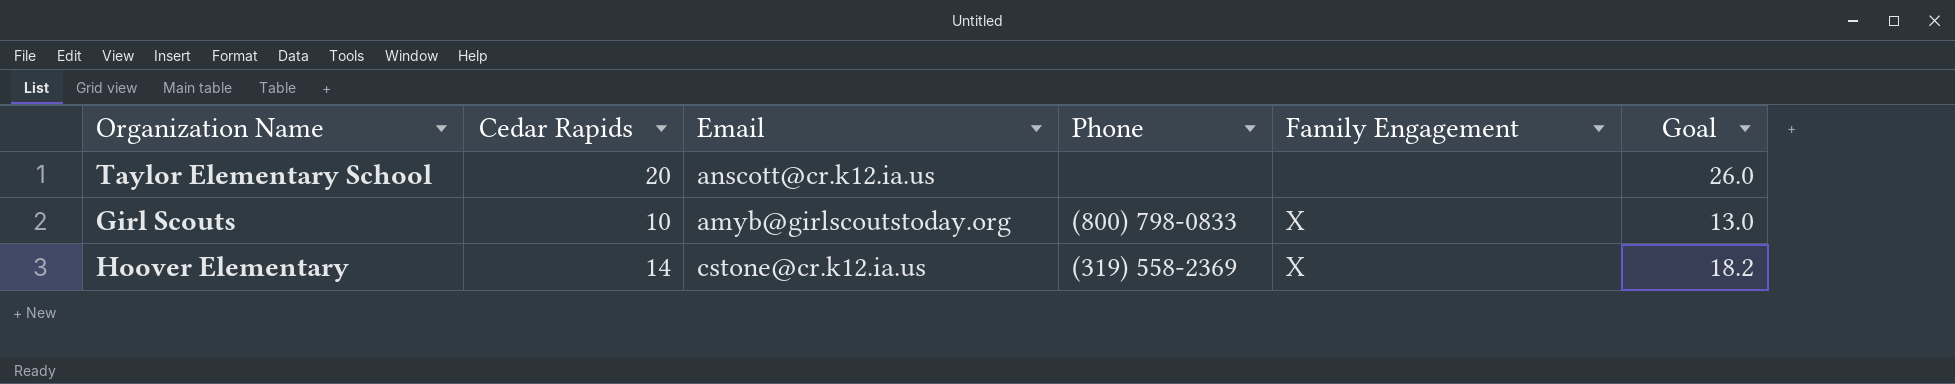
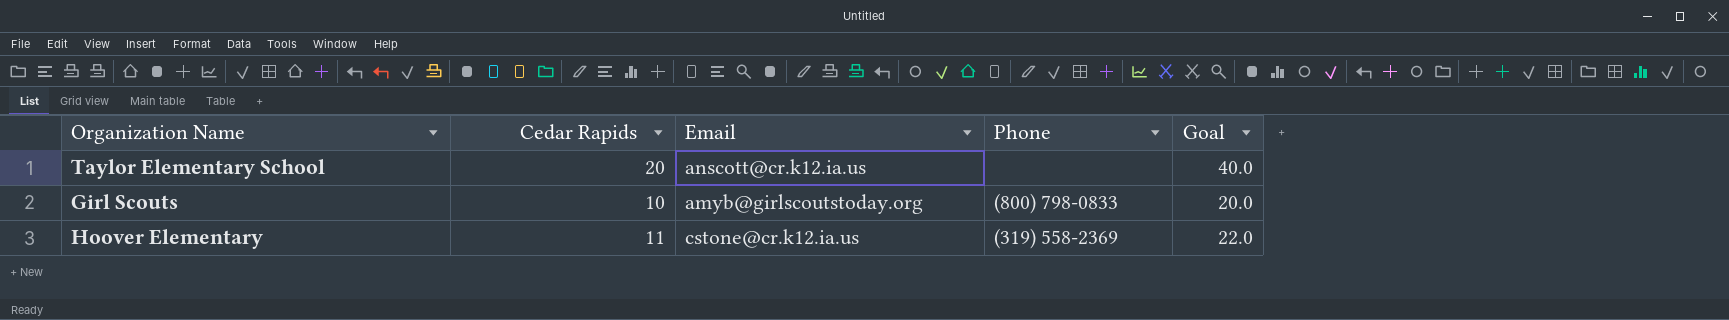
column Family Engagement | position: 5 -> none
column Goal | formula: [Cedar Rapids] * 1.3 -> [Cedar Rapids] * 2
Hoover Elementary | Cedar Rapids: 14 -> 11

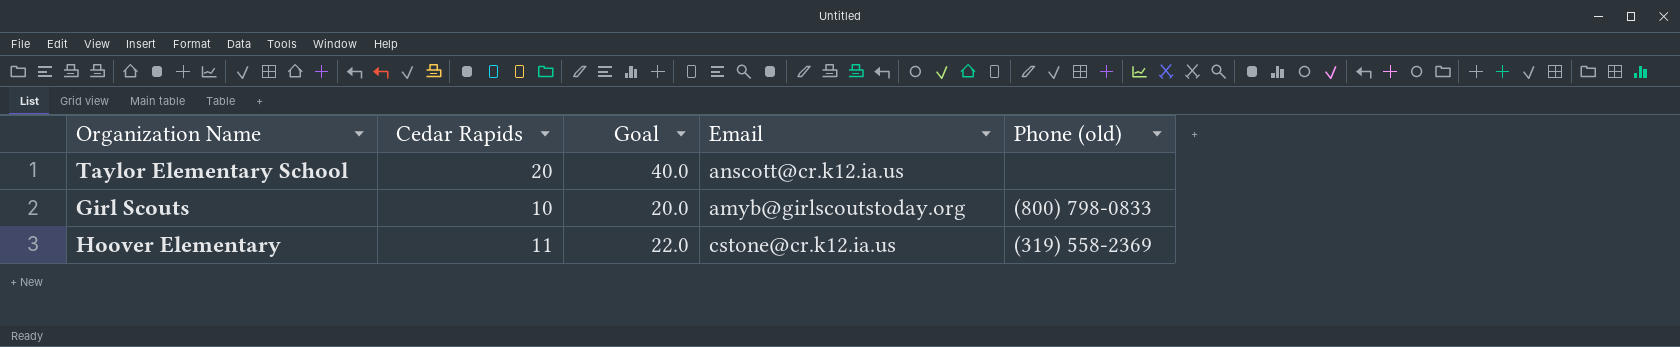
column Goal | position: 5 -> 3
column name: Phone -> Phone (old)

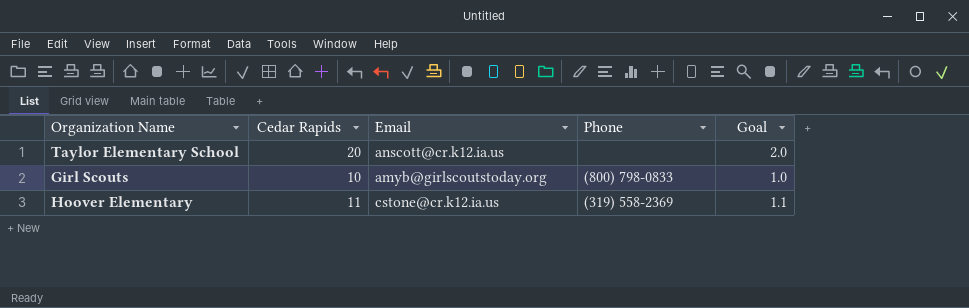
column name: Phone (old) -> Phone
column Goal | formula: [Cedar Rapids] * 2 -> [Cedar Rapids] * 0.1
column Goal | position: 3 -> 5

